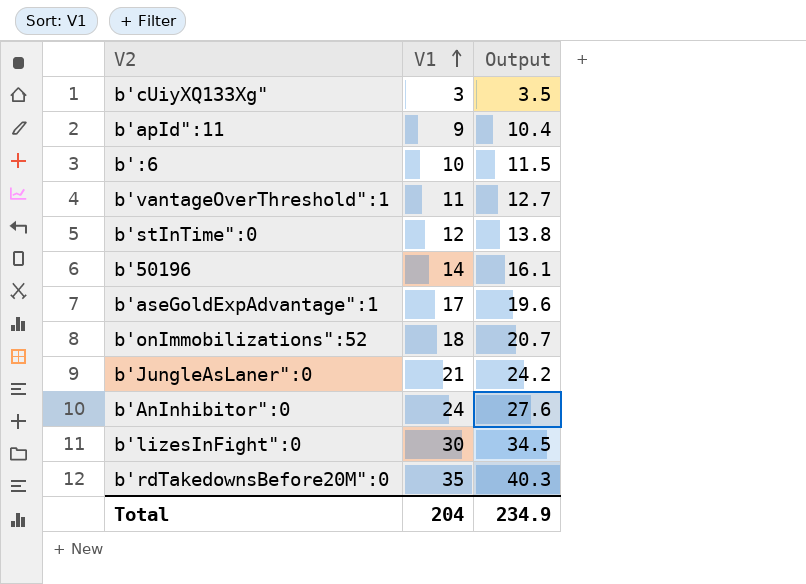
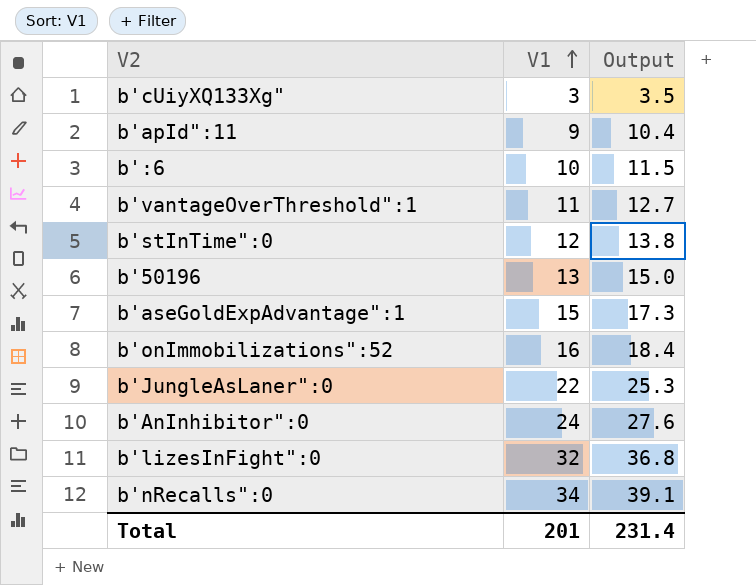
row b'rdTakedownsBefore20M":0: 35 | 40.3 -> none
b'50196 | V1: 14 -> 13
b'50196 | Output: 16.1 -> 15.0
b'aseGoldExpAdvantage":1 | V1: 17 -> 15
b'aseGoldExpAdvantage":1 | Output: 19.6 -> 17.3
b'onImmobilizations":52 | V1: 18 -> 16
b'onImmobilizations":52 | Output: 20.7 -> 18.4
b'JungleAsLaner":0 | V1: 21 -> 22
b'JungleAsLaner":0 | Output: 24.2 -> 25.3
b'lizesInFight":0 | V1: 30 -> 32
b'lizesInFight":0 | Output: 34.5 -> 36.8
row b'nRecalls":0: none -> 34 | 39.1
Total | V1: 204 -> 201
Total | Output: 234.9 -> 231.4

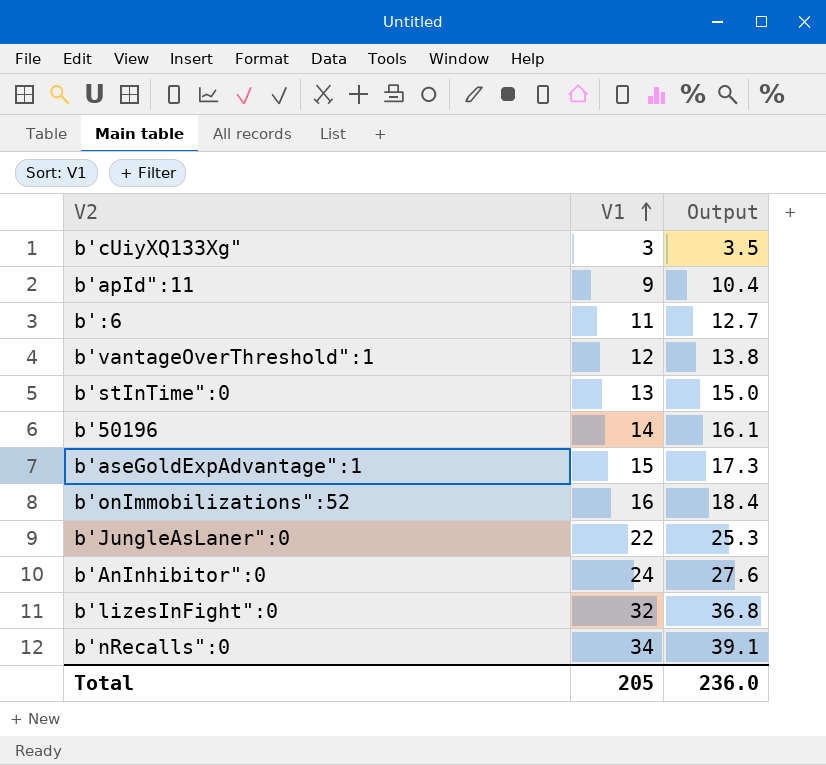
b':6 | V1: 10 -> 11
b':6 | Output: 11.5 -> 12.7
b'vantageOverThreshold":1 | V1: 11 -> 12
b'vantageOverThreshold":1 | Output: 12.7 -> 13.8
b'stInTime":0 | V1: 12 -> 13
b'stInTime":0 | Output: 13.8 -> 15.0
b'50196 | V1: 13 -> 14
b'50196 | Output: 15.0 -> 16.1
Total | V1: 201 -> 205
Total | Output: 231.4 -> 236.0

